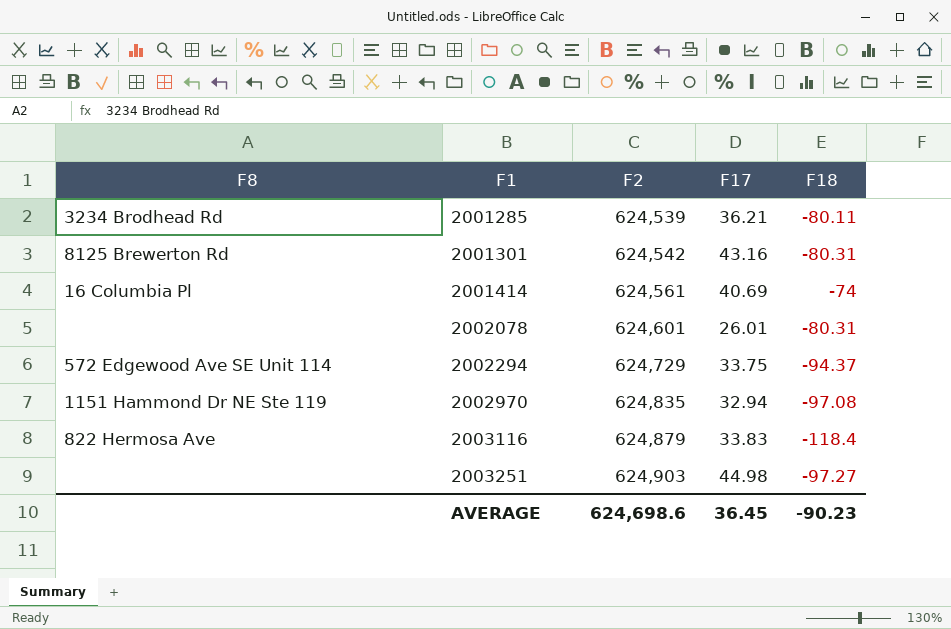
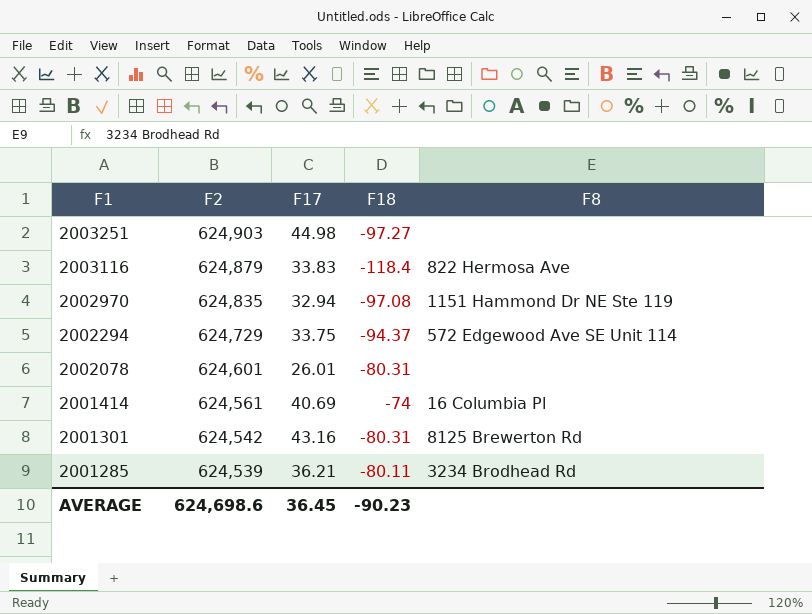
row order: F1 ascending -> F1 descending
column F8 | position: 1 -> 5

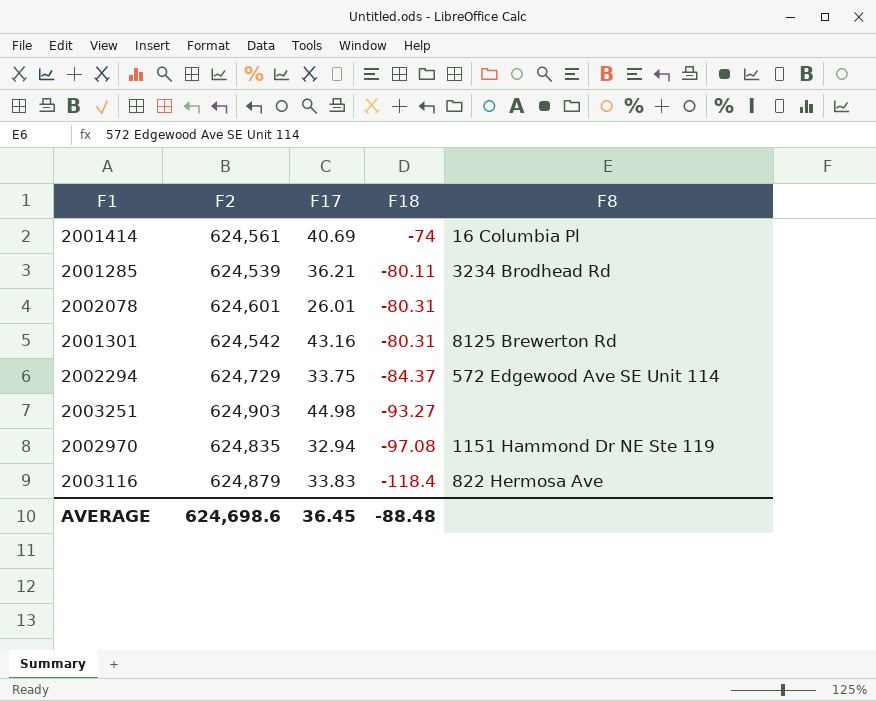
row order: F1 descending -> F18 descending
2002294 | F18: -94.37 -> -84.37
2003251 | F18: -97.27 -> -93.27
AVERAGE | F18: -90.23 -> -88.48

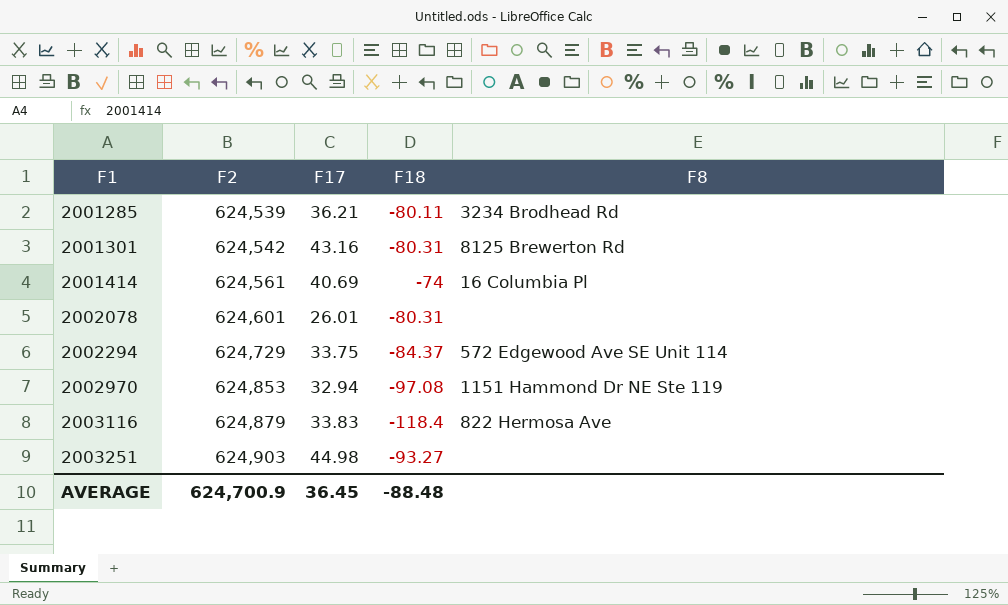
row order: F18 descending -> F1 ascending
2002970 | F2: 624,835 -> 624,853
AVERAGE | F2: 624,698.6 -> 624,700.9

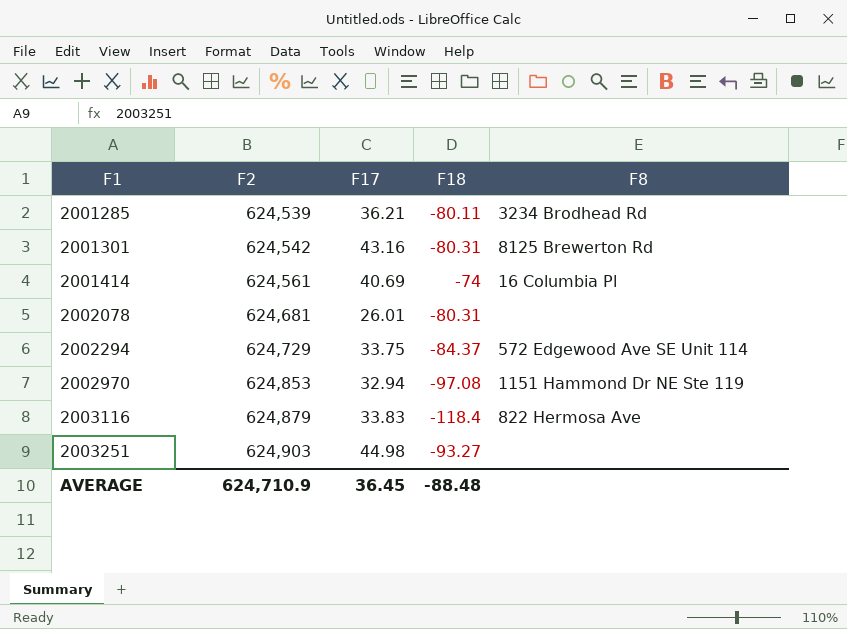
2002078 | F2: 624,601 -> 624,681
AVERAGE | F2: 624,700.9 -> 624,710.9

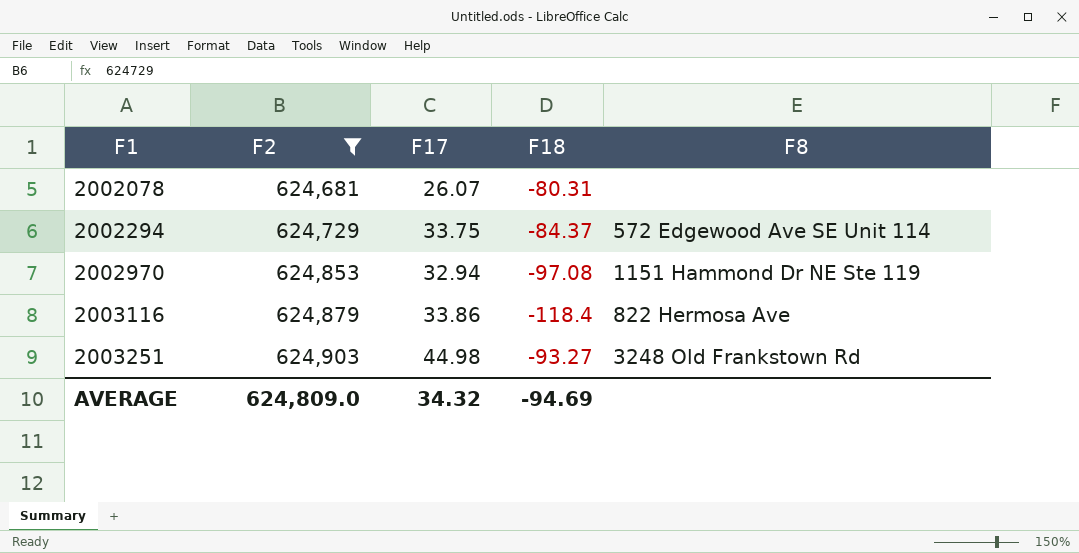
filter: none -> F2 >= 624,681
2002078 | F17: 26.01 -> 26.07
2003116 | F17: 33.83 -> 33.86
2003251 | F8: none -> 3248 Old Frankstown Rd
AVERAGE | F2: 624,710.9 -> 624,809.0
AVERAGE | F17: 36.45 -> 34.32
AVERAGE | F18: -88.48 -> -94.69

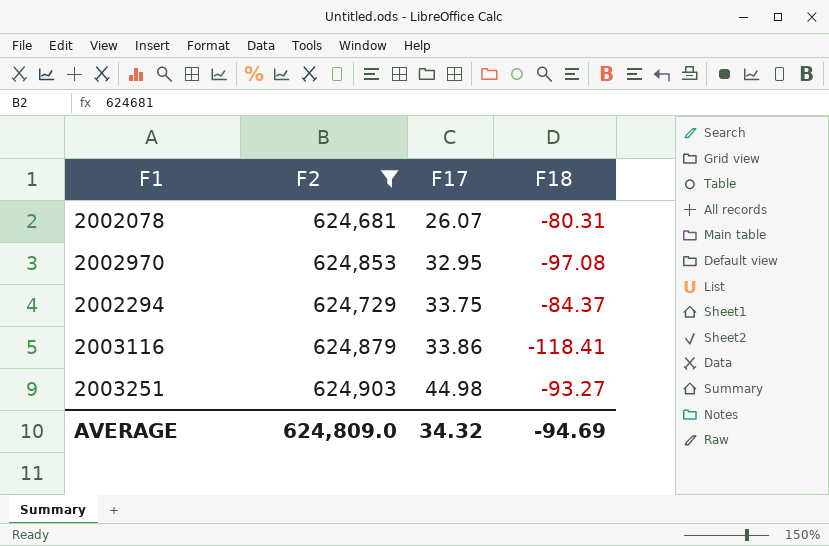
row order: F1 ascending -> F17 ascending
column F8 | position: 5 -> none
2002970 | F17: 32.94 -> 32.95
2003116 | F18: -118.4 -> -118.41

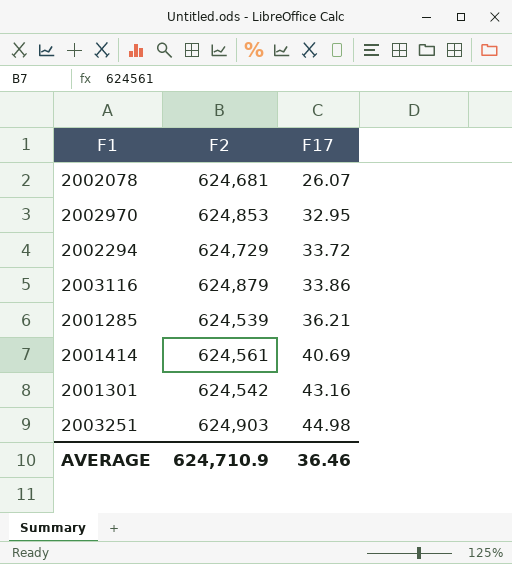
filter: F2 >= 624,681 -> none
column F18 | position: 4 -> none
2002294 | F17: 33.75 -> 33.72
AVERAGE | F2: 624,809.0 -> 624,710.9
AVERAGE | F17: 34.32 -> 36.46

